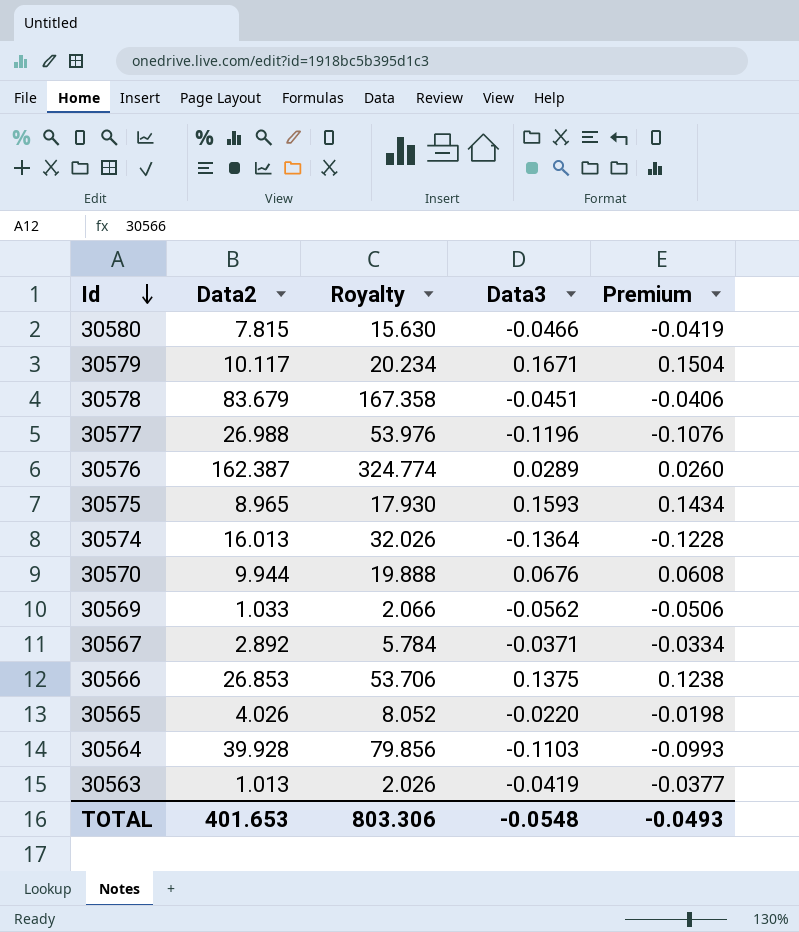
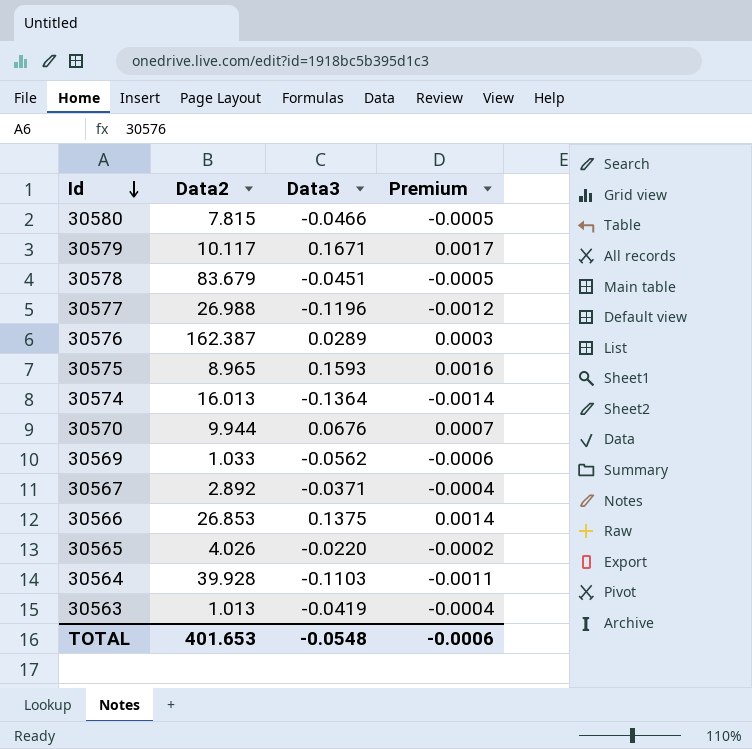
column Royalty | formula: [Data2] * 2 -> none
column Premium | formula: [Data3] * 0.9 -> [Data3] * 0.01
TOTAL | Premium: -0.0493 -> -0.0006

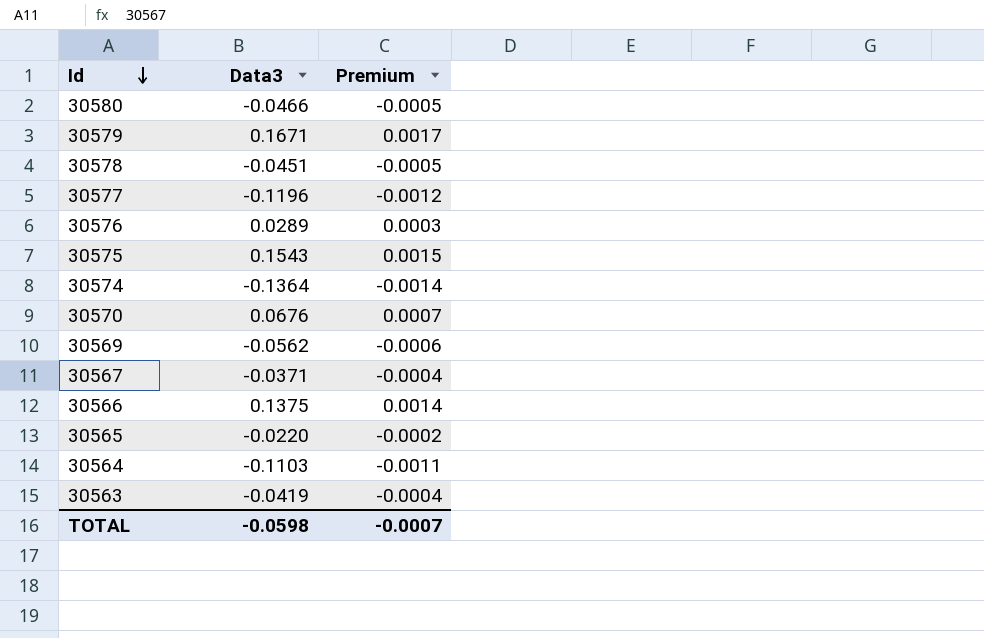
column Data2 | position: 2 -> none
30575 | Data3: 0.1593 -> 0.1543
30575 | Premium: 0.0016 -> 0.0015
TOTAL | Data3: -0.0548 -> -0.0598
TOTAL | Premium: -0.0006 -> -0.0007

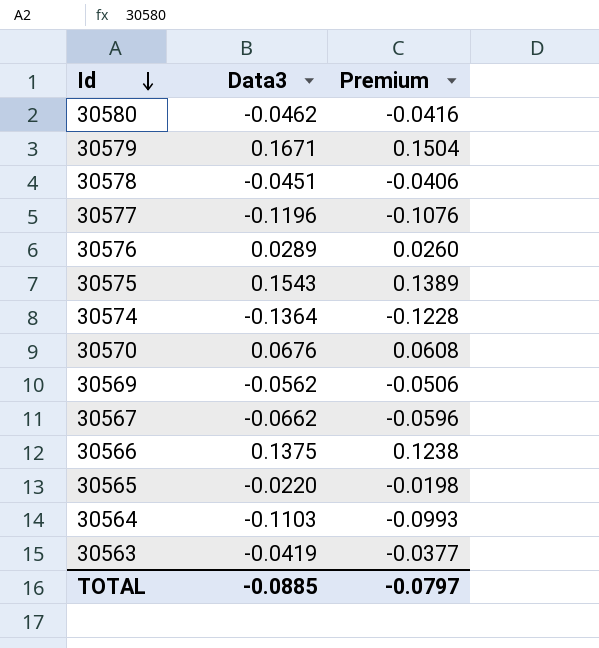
column Premium | formula: [Data3] * 0.01 -> [Data3] * 0.9
30580 | Data3: -0.0466 -> -0.0462
30567 | Data3: -0.0371 -> -0.0662
TOTAL | Data3: -0.0598 -> -0.0885
TOTAL | Premium: -0.0007 -> -0.0797

